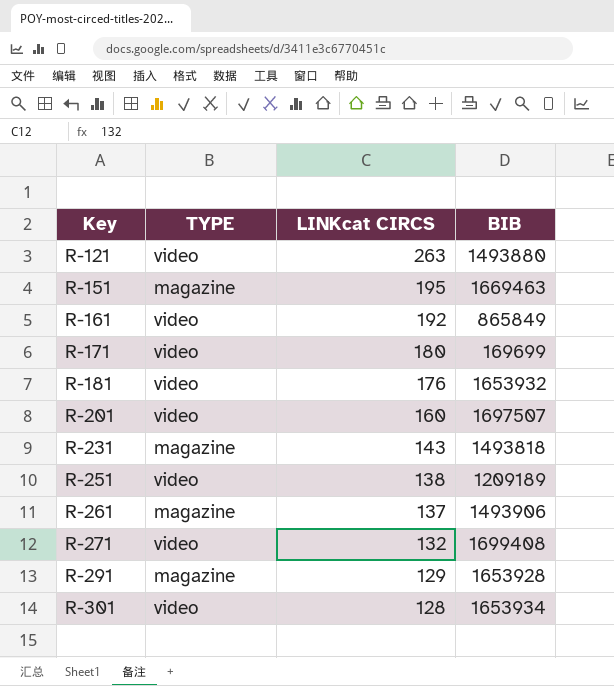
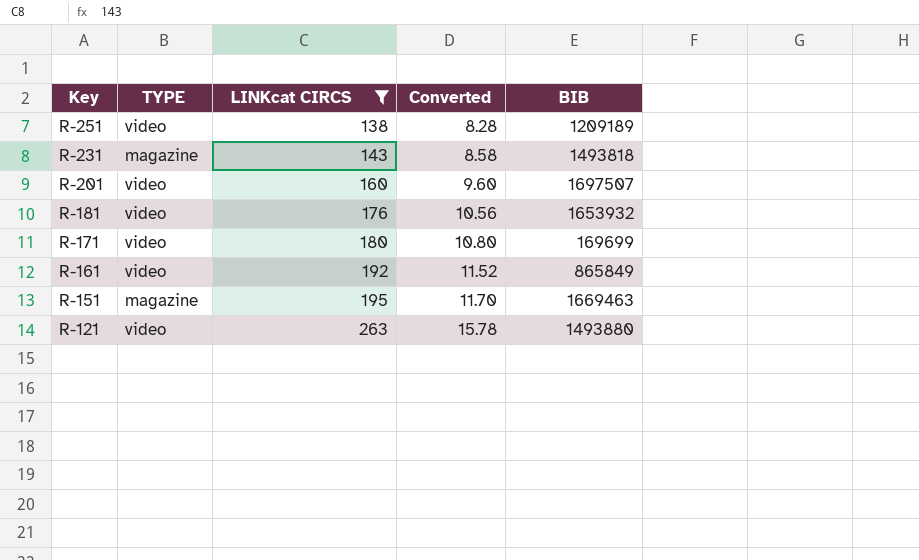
filter: none -> LINKcat CIRCS >= 138
row order: Key ascending -> Key descending
column Converted | formula: none -> [LINKcat CIRCS] * 0.06

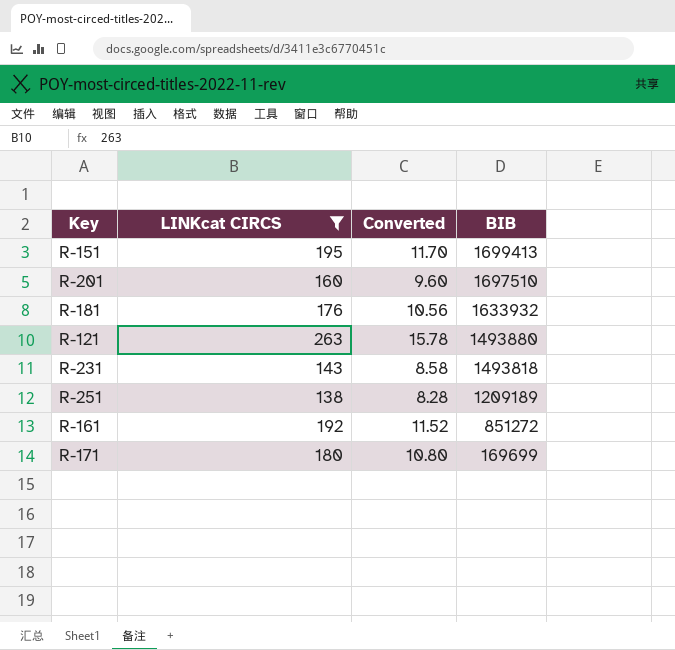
row order: Key descending -> BIB descending
column TYPE | position: 2 -> none
R-151 | BIB: 1669463 -> 1699413
R-201 | BIB: 1697507 -> 1697510
R-181 | BIB: 1653932 -> 1633932
R-161 | BIB: 865849 -> 851272

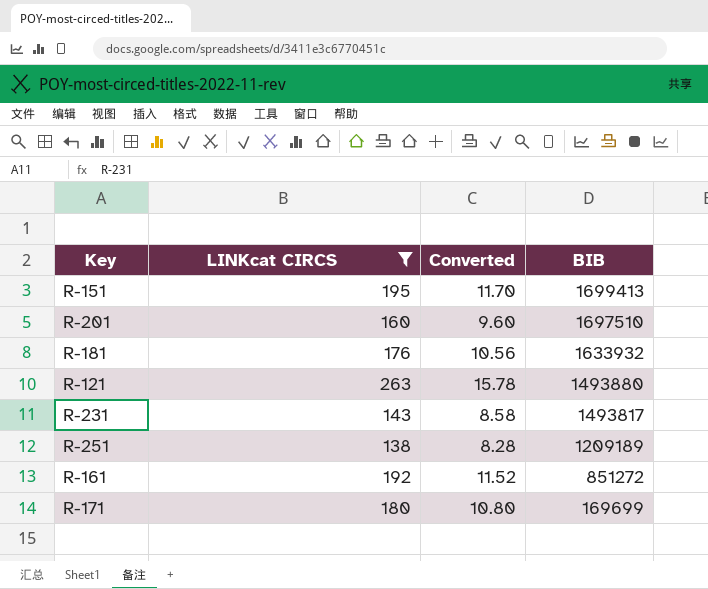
R-231 | BIB: 1493818 -> 1493817

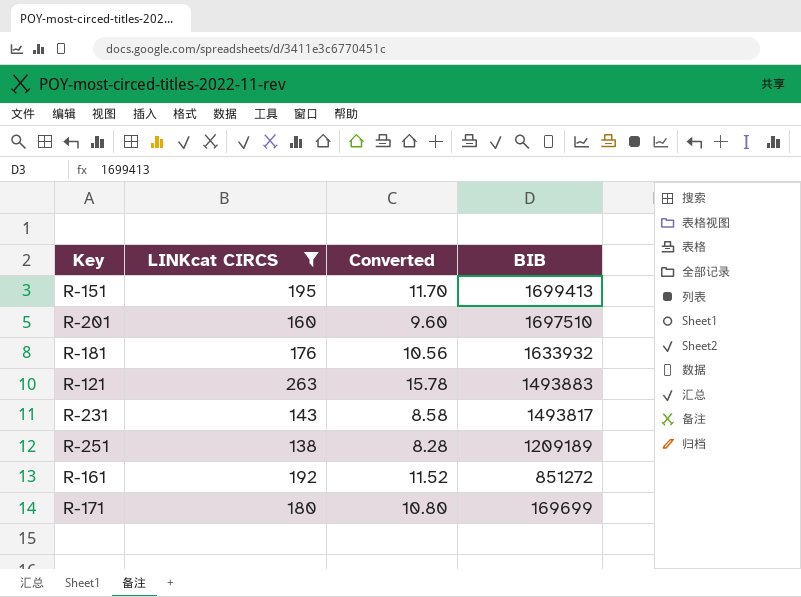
R-121 | BIB: 1493880 -> 1493883

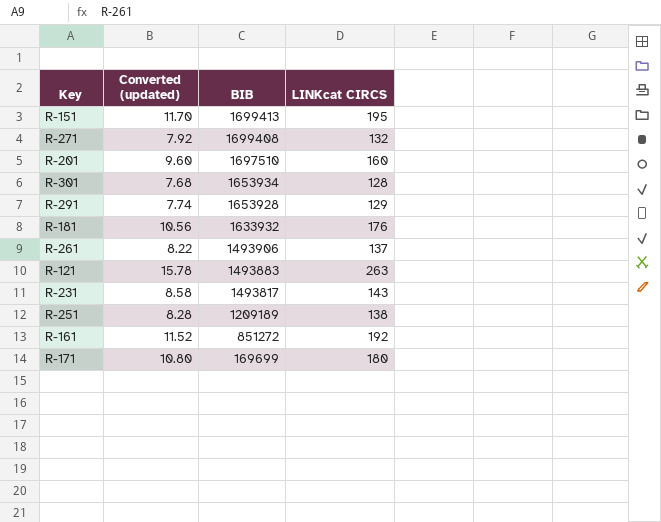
filter: LINKcat CIRCS >= 138 -> none
column name: Converted -> Converted (updated)
column LINKcat CIRCS | position: 2 -> 4

